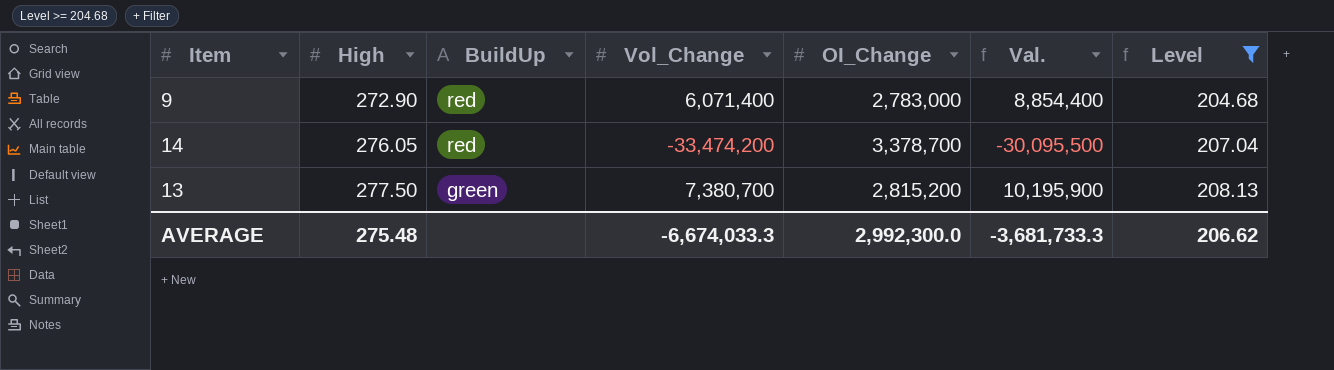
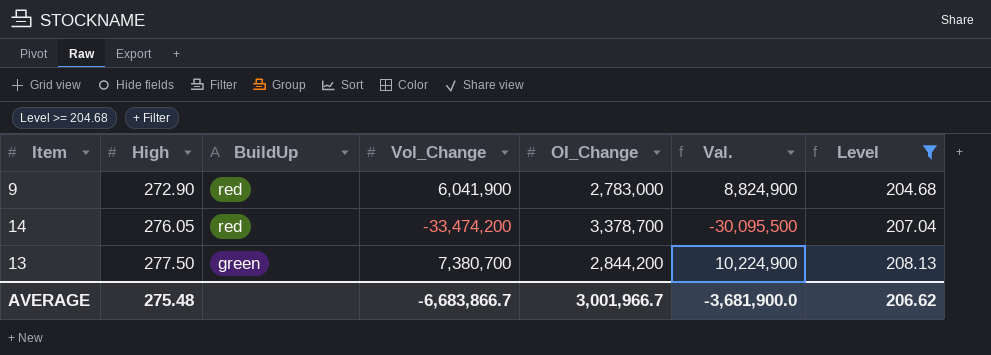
9 | Vol_Change: 6,071,400 -> 6,041,900
9 | Val.: 8,854,400 -> 8,824,900
13 | OI_Change: 2,815,200 -> 2,844,200
13 | Val.: 10,195,900 -> 10,224,900
AVERAGE | Vol_Change: -6,674,033.3 -> -6,683,866.7
AVERAGE | OI_Change: 2,992,300.0 -> 3,001,966.7
AVERAGE | Val.: -3,681,733.3 -> -3,681,900.0

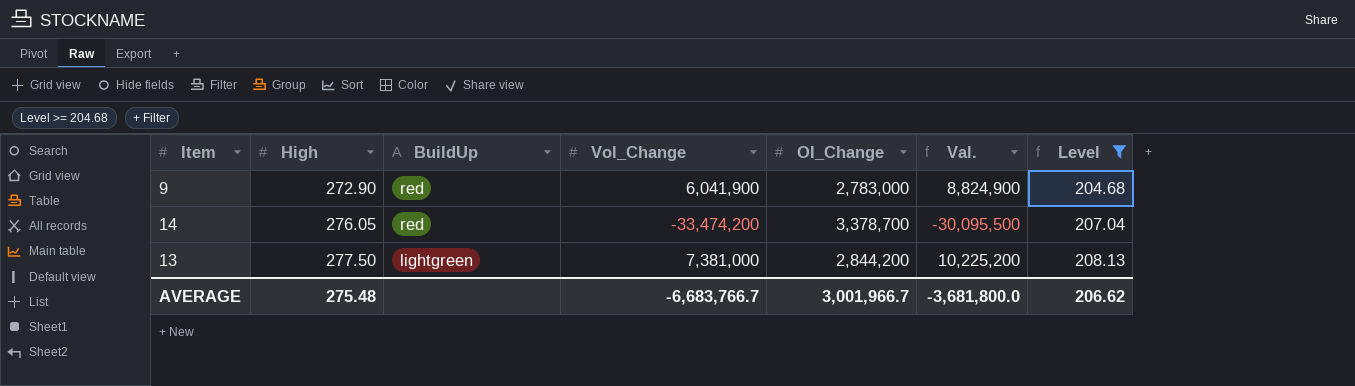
13 | BuildUp: green -> lightgreen
13 | Vol_Change: 7,380,700 -> 7,381,000
13 | Val.: 10,224,900 -> 10,225,200
AVERAGE | Vol_Change: -6,683,866.7 -> -6,683,766.7
AVERAGE | Val.: -3,681,900.0 -> -3,681,800.0

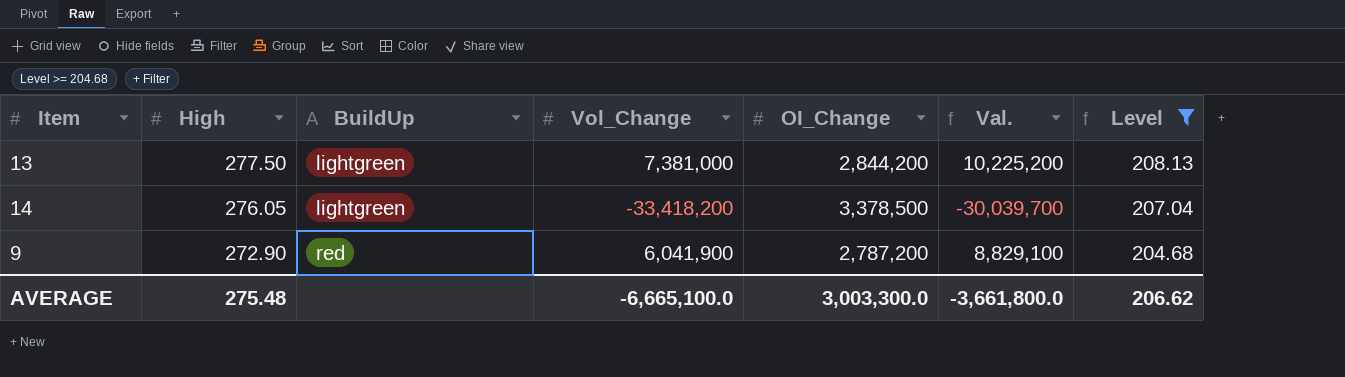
row order: High ascending -> High descending
14 | BuildUp: red -> lightgreen
14 | Vol_Change: -33,474,200 -> -33,418,200
14 | OI_Change: 3,378,700 -> 3,378,500
14 | Val.: -30,095,500 -> -30,039,700
9 | OI_Change: 2,783,000 -> 2,787,200
9 | Val.: 8,824,900 -> 8,829,100
AVERAGE | Vol_Change: -6,683,766.7 -> -6,665,100.0
AVERAGE | OI_Change: 3,001,966.7 -> 3,003,300.0
AVERAGE | Val.: -3,681,800.0 -> -3,661,800.0

